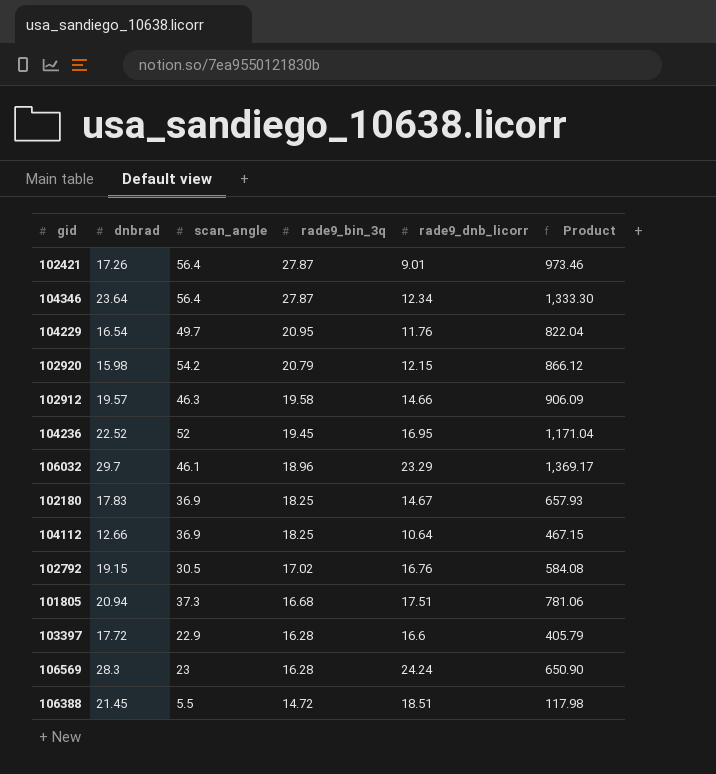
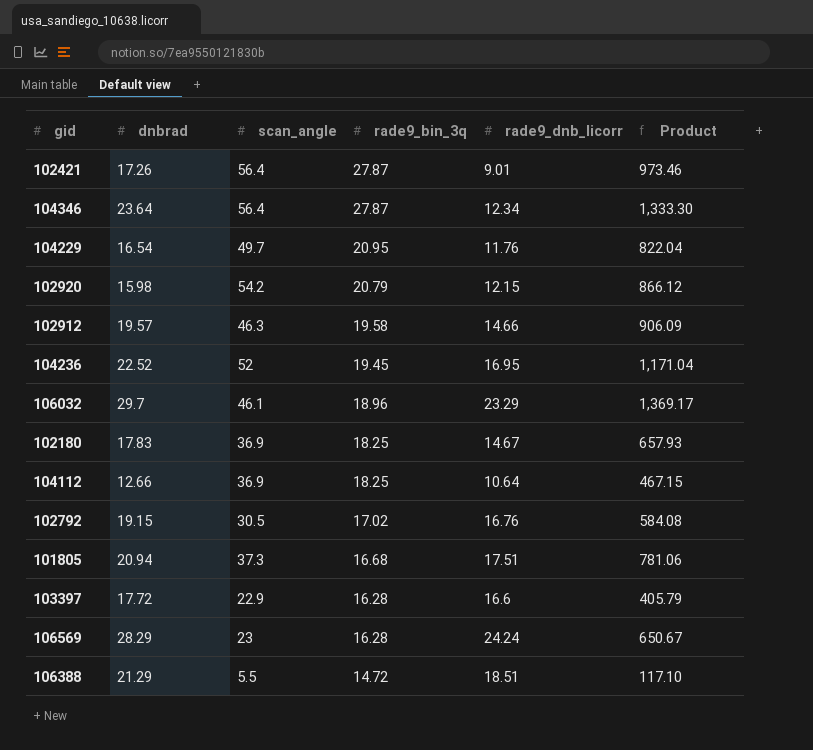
106569 | dnbrad: 28.3 -> 28.29
106569 | Product: 650.90 -> 650.67
106388 | dnbrad: 21.45 -> 21.29
106388 | Product: 117.98 -> 117.10

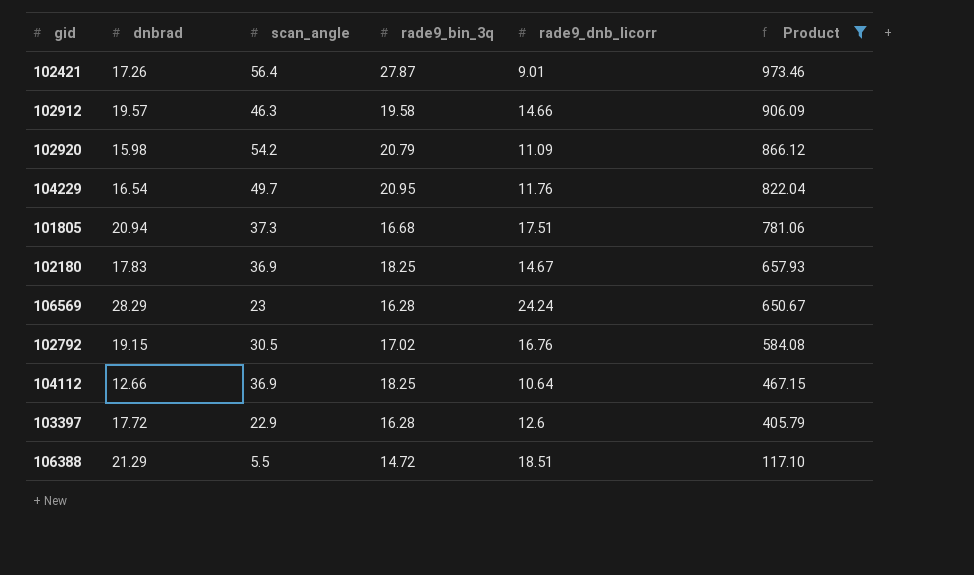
filter: none -> Product <= 973.46
row order: rade9_bin_3q descending -> Product descending
102920 | rade9_dnb_licorr: 12.15 -> 11.09
103397 | rade9_dnb_licorr: 16.6 -> 12.6

